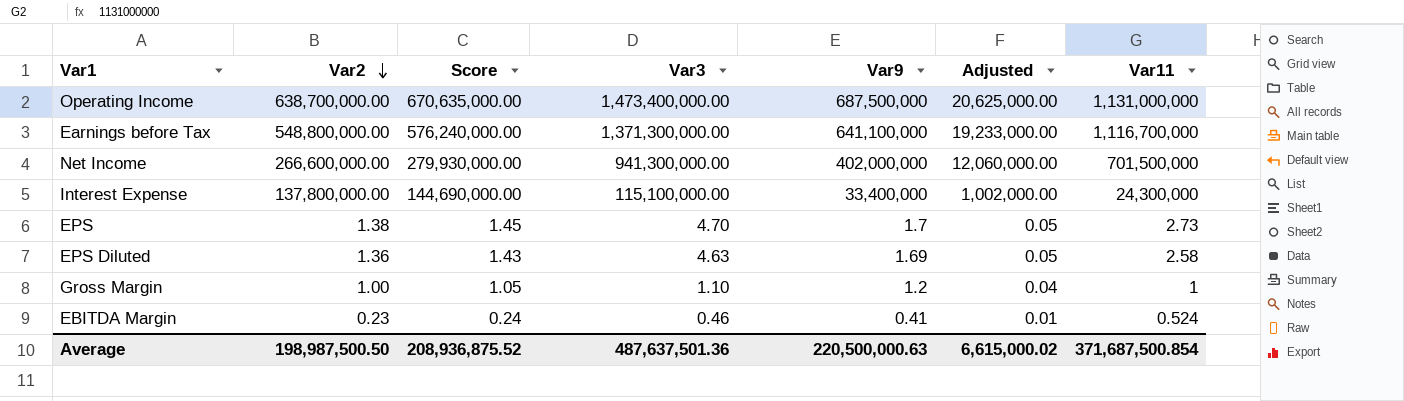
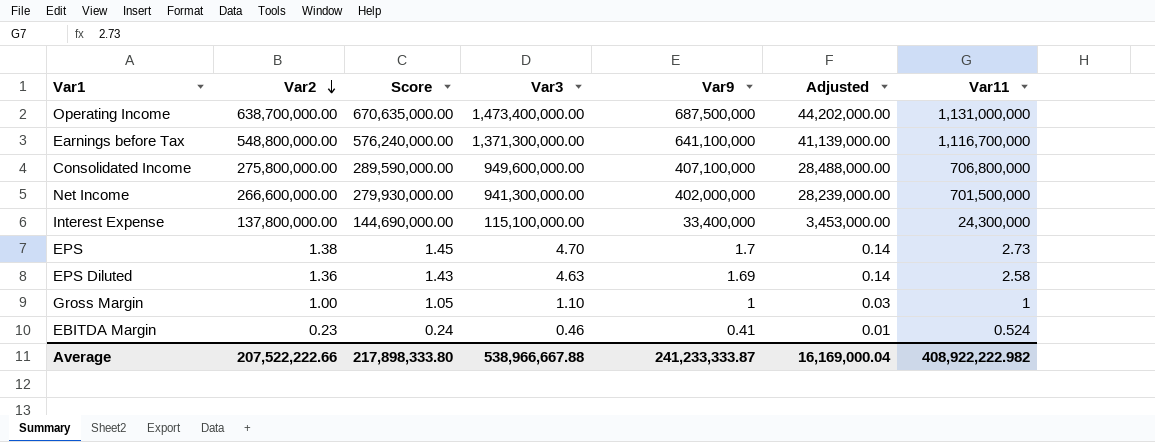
column Adjusted | formula: [Var9] * 0.03 -> [Var3] * 0.03
row Consolidated Income: none -> 275,800,000.00 | 289,590,000.00 | 949,600,000.00 | 407,100,000 | 28,488,000.00 | 706,800,000
Gross Margin | Var9: 1.2 -> 1
Average | Var2: 198,987,500.50 -> 207,522,222.66
Average | Score: 208,936,875.52 -> 217,898,333.80
Average | Var3: 487,637,501.36 -> 538,966,667.88
Average | Var9: 220,500,000.63 -> 241,233,333.87
Average | Adjusted: 6,615,000.02 -> 16,169,000.04
Average | Var11: 371,687,500.854 -> 408,922,222.982

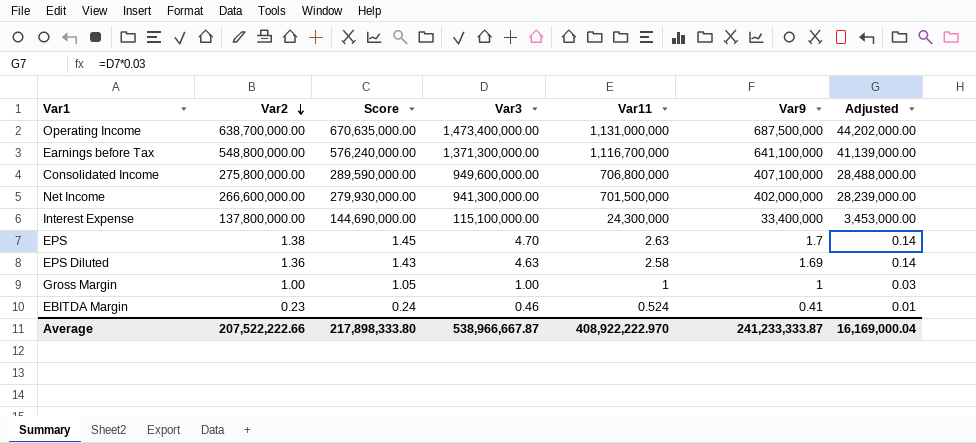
column Var11 | position: 7 -> 5
EPS | Var11: 2.73 -> 2.63
Gross Margin | Var3: 1.10 -> 1.00
Average | Var3: 538,966,667.88 -> 538,966,667.87
Average | Var11: 408,922,222.982 -> 408,922,222.970

